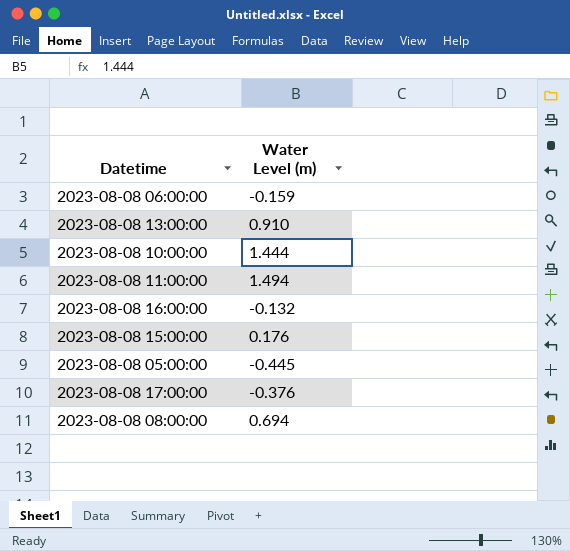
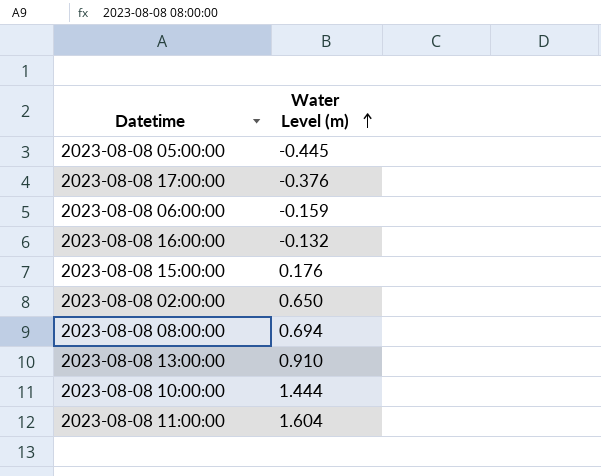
row order: none -> Water Level (m) ascending
row 2023-08-08 02:00:00: none -> 0.650
2023-08-08 11:00:00 | Water Level (m): 1.494 -> 1.604

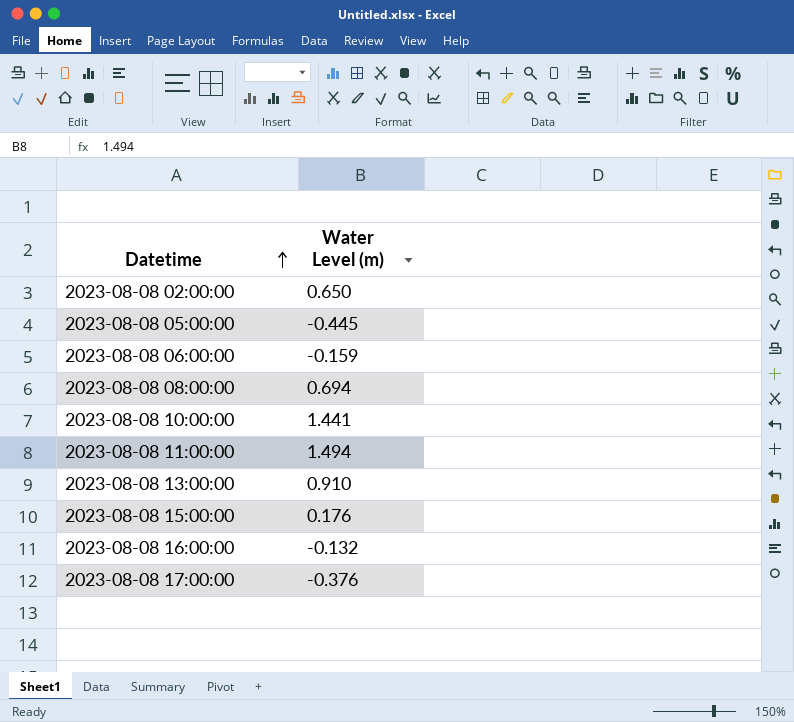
row order: Water Level (m) ascending -> Datetime ascending
2023-08-08 10:00:00 | Water Level (m): 1.444 -> 1.441
2023-08-08 11:00:00 | Water Level (m): 1.604 -> 1.494

